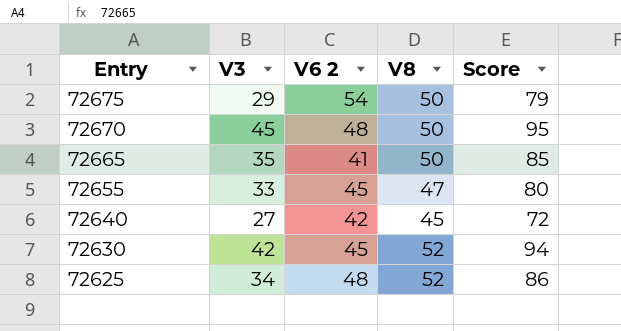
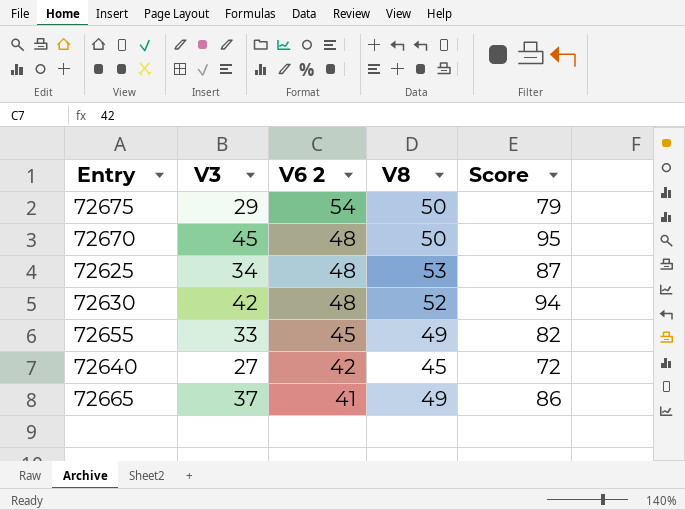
row order: Entry descending -> V6 2 descending
72625 | V8: 52 -> 53
72625 | Score: 86 -> 87
72630 | V6 2: 45 -> 48
72655 | V8: 47 -> 49
72655 | Score: 80 -> 82
72665 | V3: 35 -> 37
72665 | V8: 50 -> 49
72665 | Score: 85 -> 86

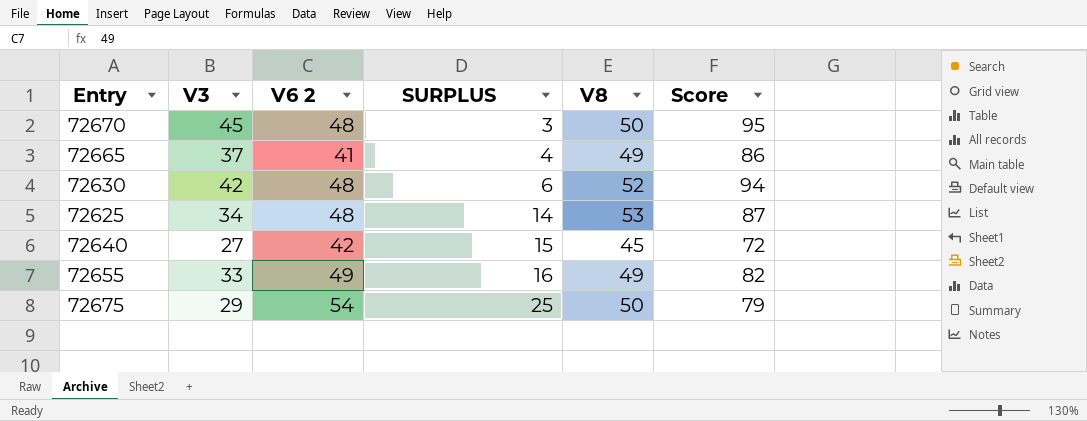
row order: V6 2 descending -> SURPLUS ascending
column SURPLUS | formula: none -> [V6 2] - [V3]
72655 | V6 2: 45 -> 49

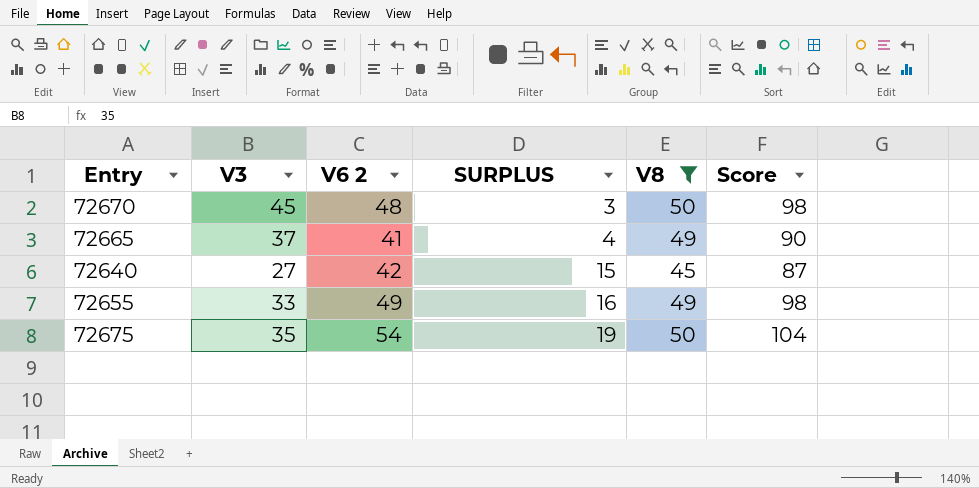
filter: none -> V8 <= 50
column Score | formula: [V3] + [V8] -> [V6 2] + [V8]
72675 | V3: 29 -> 35
72675 | SURPLUS: 25 -> 19

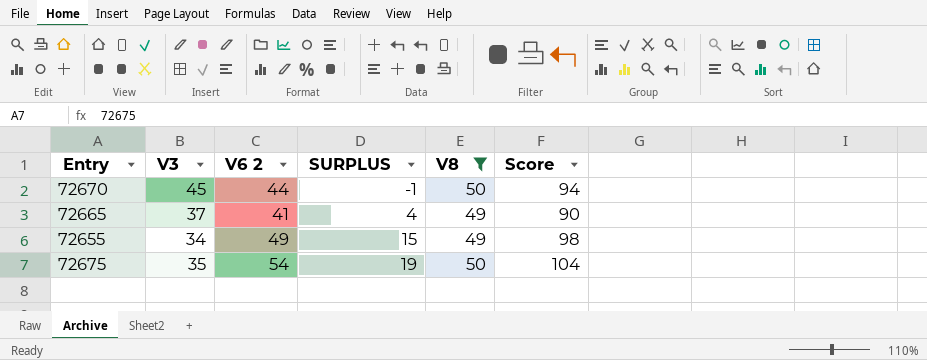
row 72640: 27 | 42 | 15 | 45 | 87 -> none
72670 | V6 2: 48 -> 44
72670 | SURPLUS: 3 -> -1
72670 | Score: 98 -> 94
72655 | V3: 33 -> 34
72655 | SURPLUS: 16 -> 15

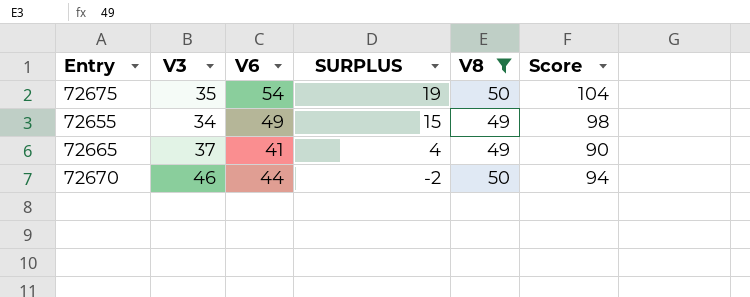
row order: SURPLUS ascending -> SURPLUS descending
column name: V6 2 -> V6
72670 | V3: 45 -> 46
72670 | SURPLUS: -1 -> -2

